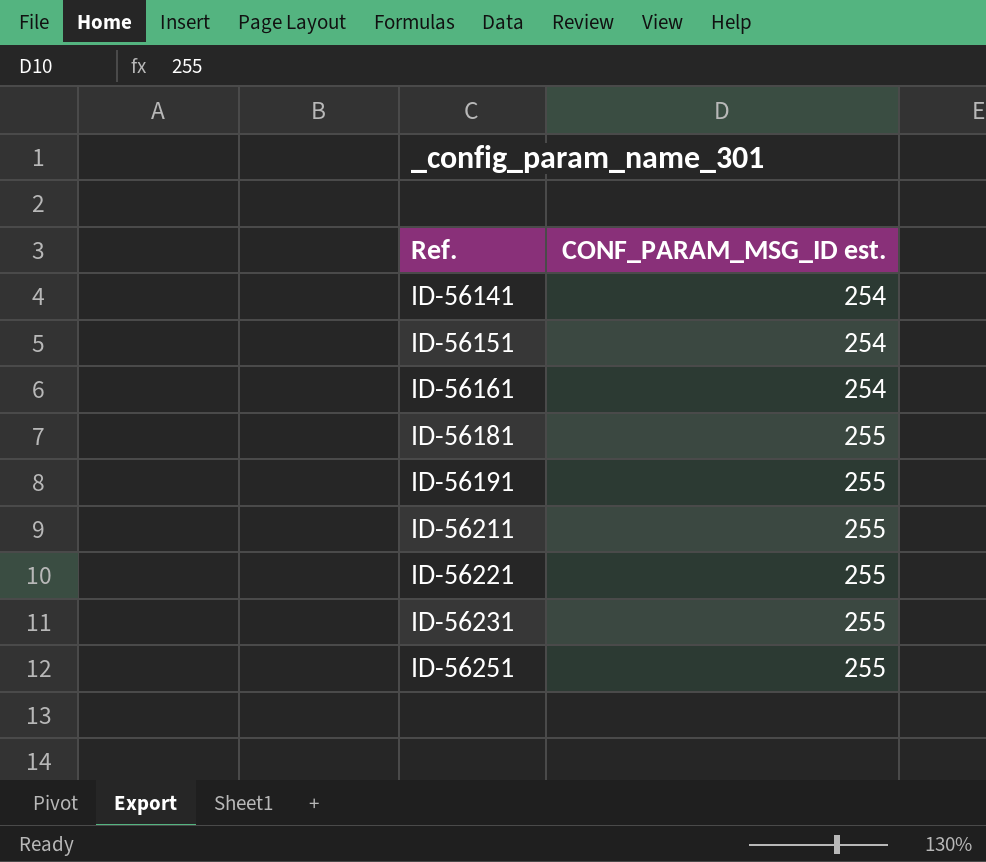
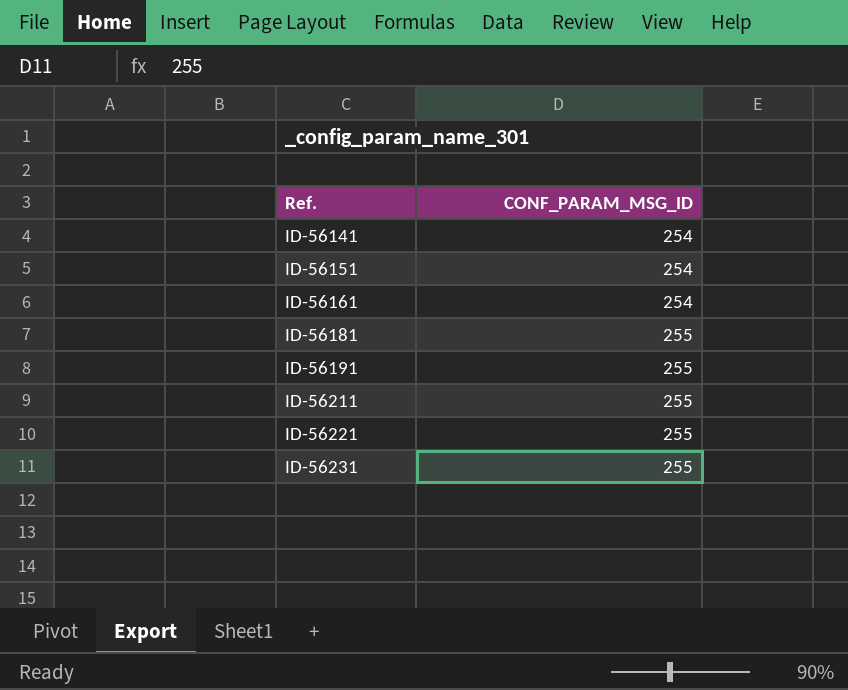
column name: CONF_PARAM_MSG_ID est. -> CONF_PARAM_MSG_ID
row ID-56251: 255 -> none

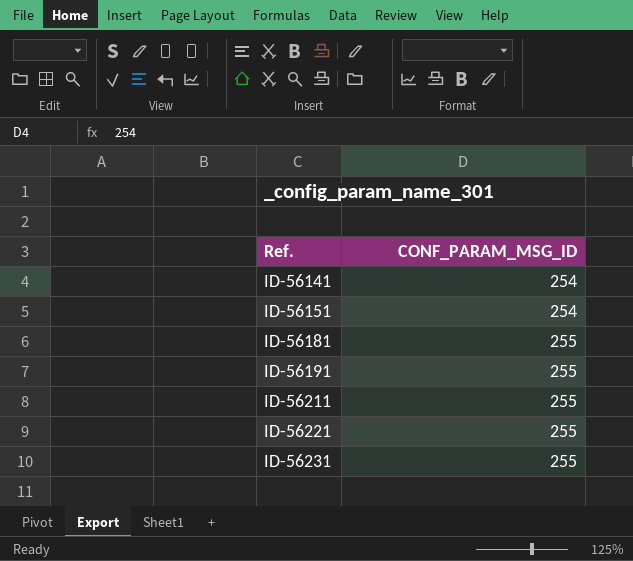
row ID-56161: 254 -> none

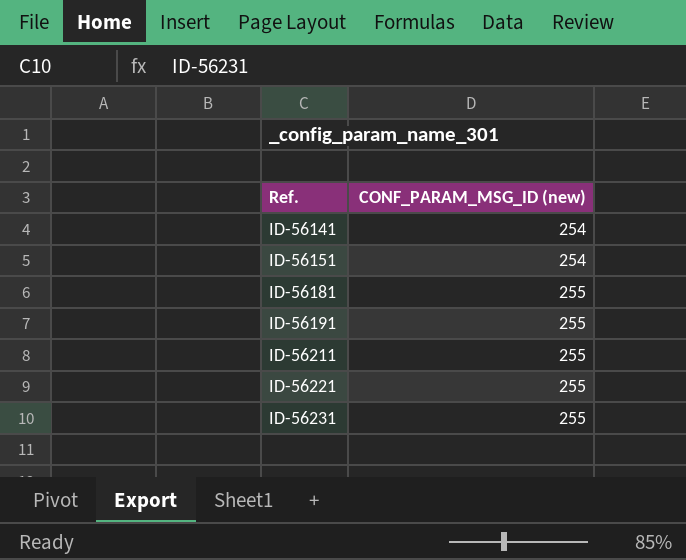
column name: CONF_PARAM_MSG_ID -> CONF_PARAM_MSG_ID (new)

